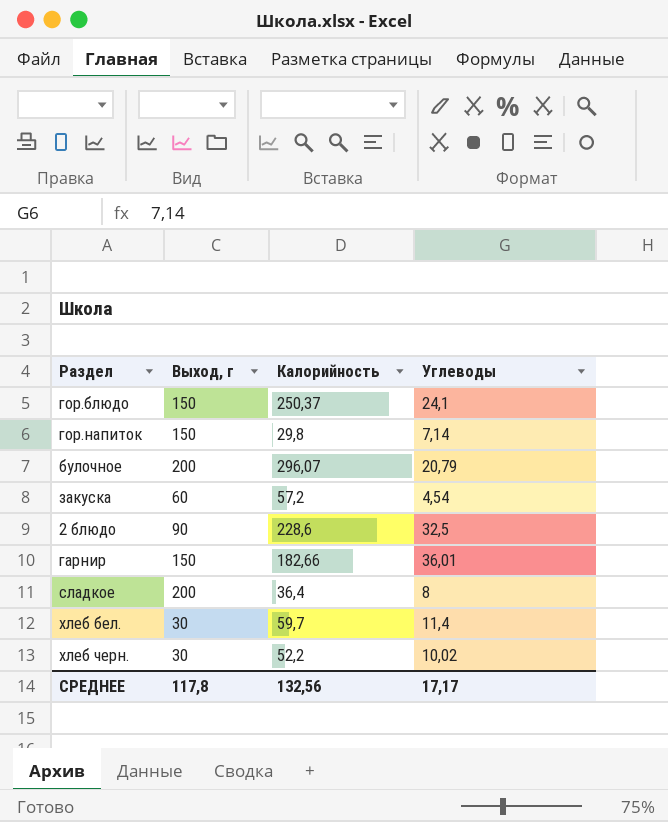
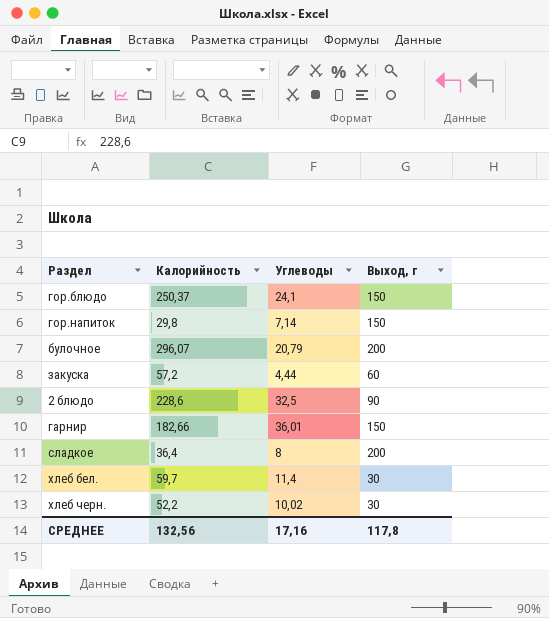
column Выход, г | position: 2 -> 4
закуска | Углеводы: 4,54 -> 4,44
СРЕДНЕЕ | Углеводы: 17,17 -> 17,16

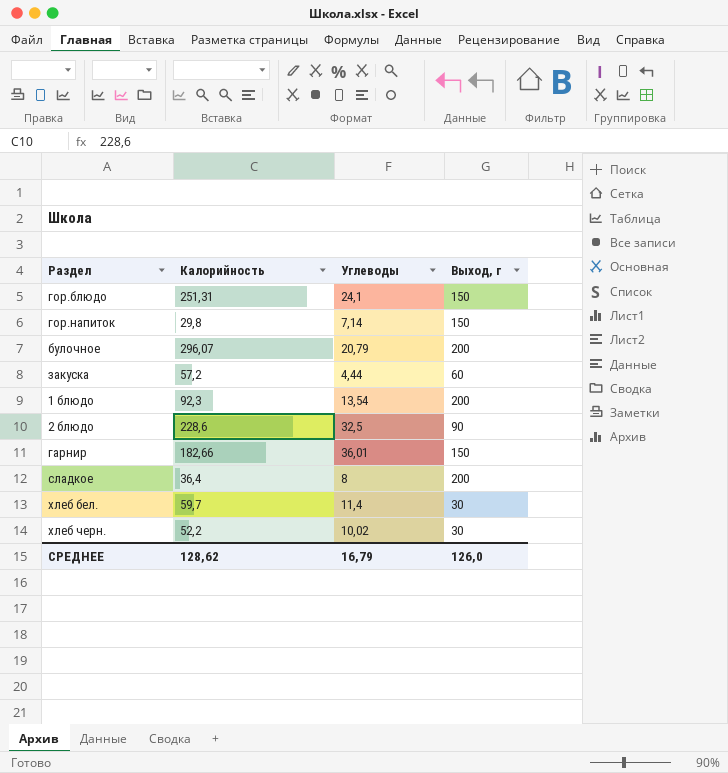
гор.блюдо | Калорийность: 250,37 -> 251,31
row 1 блюдо: none -> 92,3 | 13,54 | 200
СРЕДНЕЕ | Калорийность: 132,56 -> 128,62
СРЕДНЕЕ | Углеводы: 17,16 -> 16,79
СРЕДНЕЕ | Выход, г: 117,8 -> 126,0

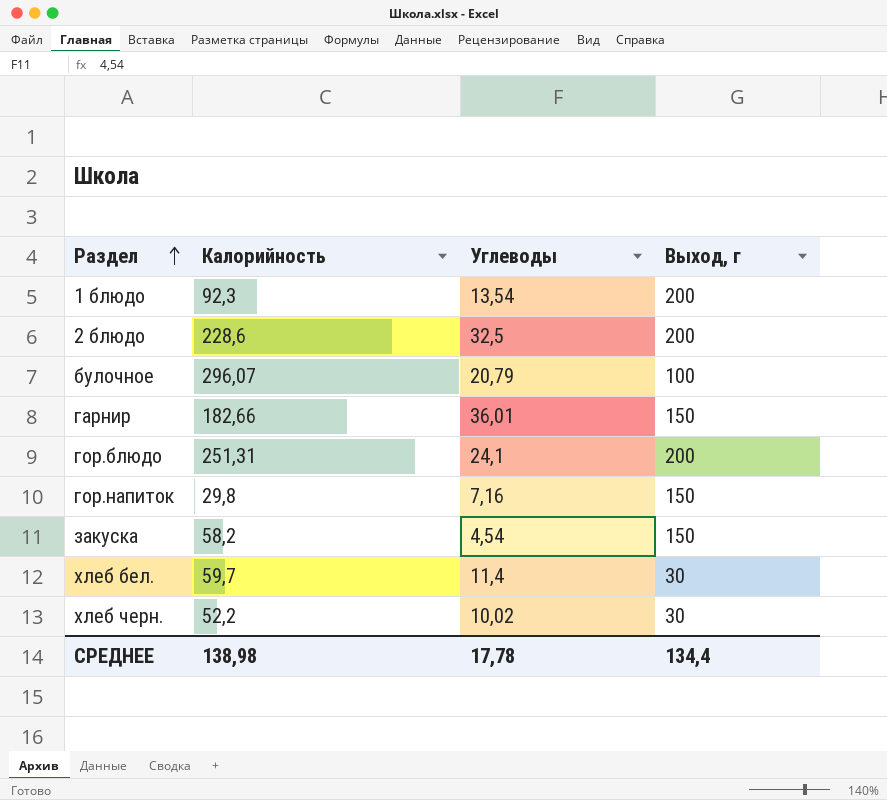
row order: none -> Раздел ascending
row сладкое: 36,4 | 8 | 200 -> none
2 блюдо | Выход, г: 90 -> 200
булочное | Выход, г: 200 -> 100
гор.блюдо | Выход, г: 150 -> 200
гор.напиток | Углеводы: 7,14 -> 7,16
закуска | Калорийность: 57,2 -> 58,2
закуска | Углеводы: 4,44 -> 4,54
закуска | Выход, г: 60 -> 150
СРЕДНЕЕ | Калорийность: 128,62 -> 138,98
СРЕДНЕЕ | Углеводы: 16,79 -> 17,78
СРЕДНЕЕ | Выход, г: 126,0 -> 134,4

